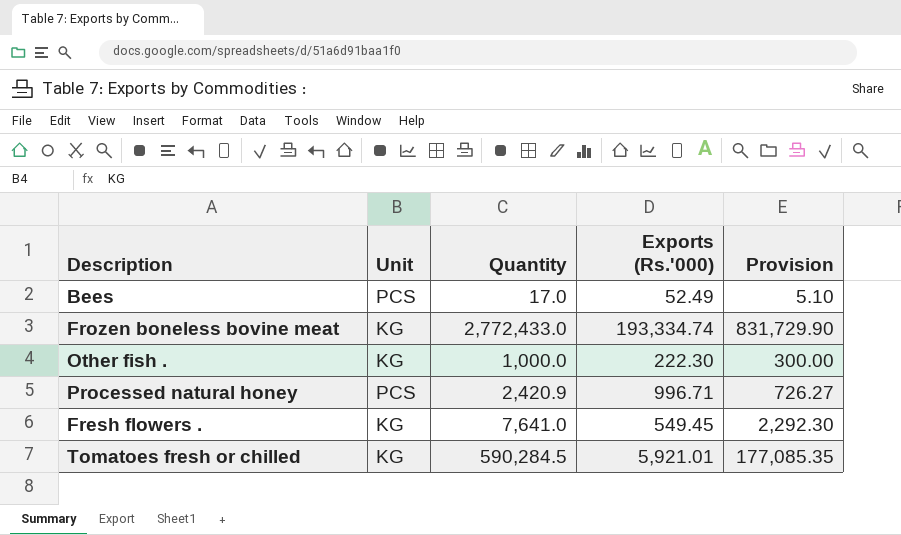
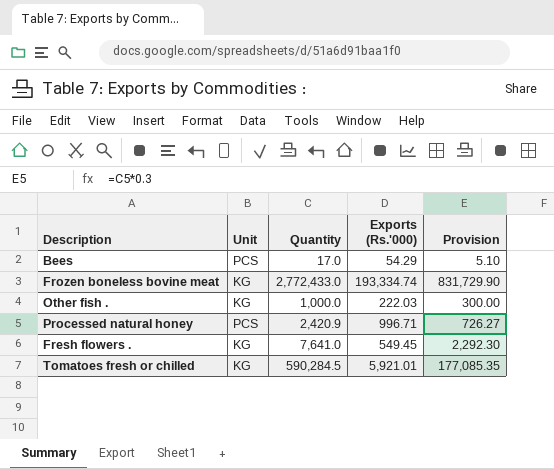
Bees | Exports (Rs.'000): 52.49 -> 54.29
Other fish . | Exports (Rs.'000): 222.30 -> 222.03

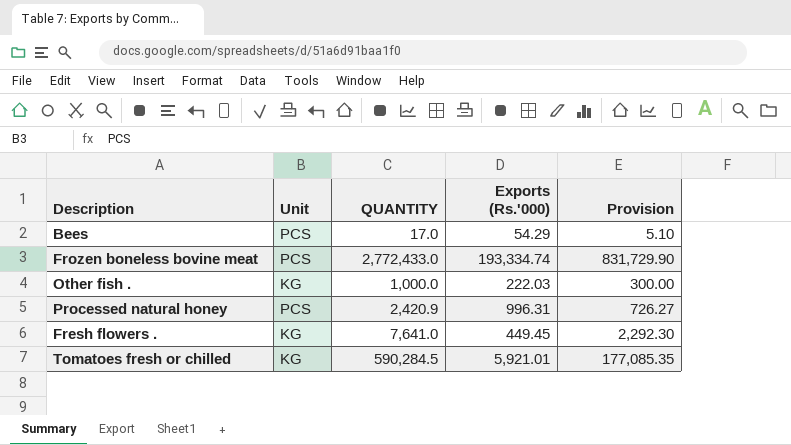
column name: Quantity -> QUANTITY
Frozen boneless bovine meat | Unit: KG -> PCS
Processed natural honey | Exports (Rs.'000): 996.71 -> 996.31
Fresh flowers . | Exports (Rs.'000): 549.45 -> 449.45

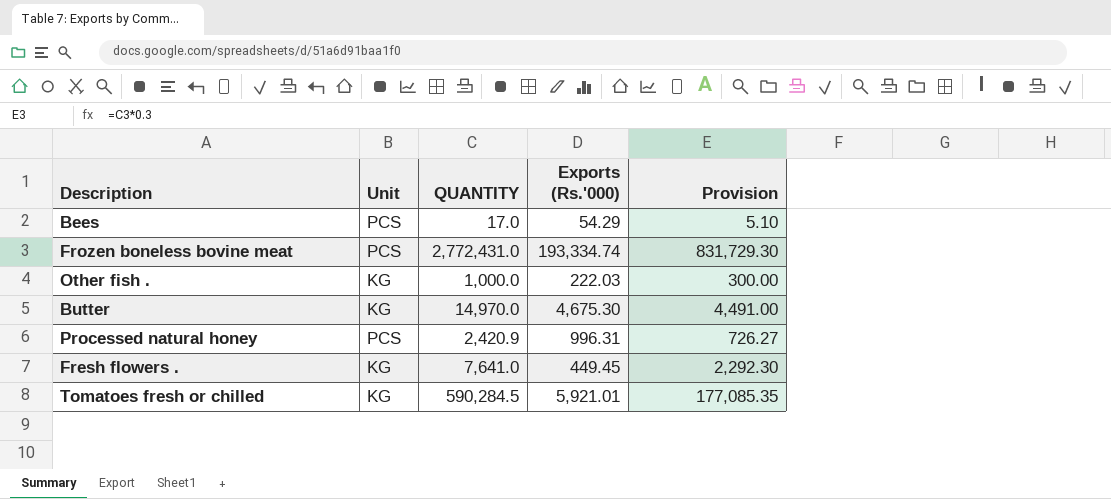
Frozen boneless bovine meat | QUANTITY: 2,772,433.0 -> 2,772,431.0
Frozen boneless bovine meat | Provision: 831,729.90 -> 831,729.30
row Butter: none -> KG | 14,970.0 | 4,675.30 | 4,491.00

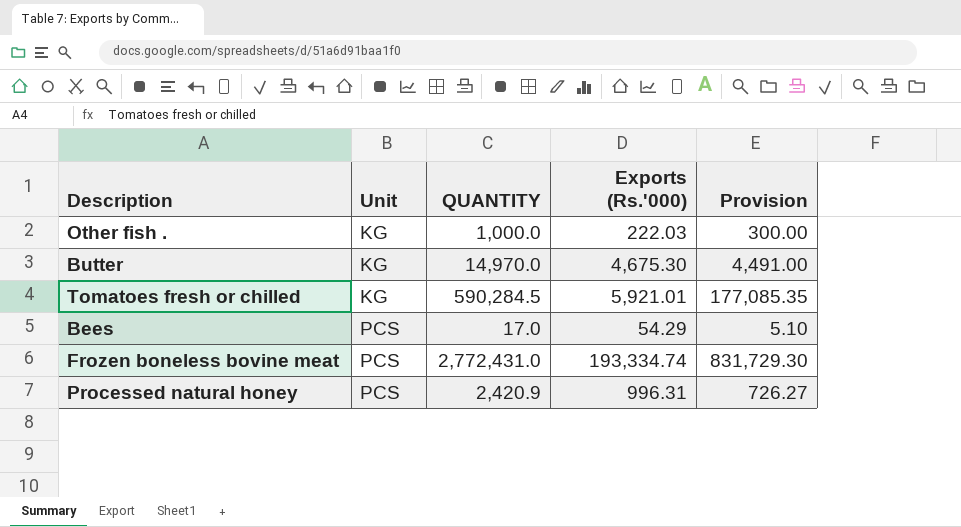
row order: none -> Unit ascending
row Fresh flowers .: KG | 7,641.0 | 449.45 | 2,292.30 -> none

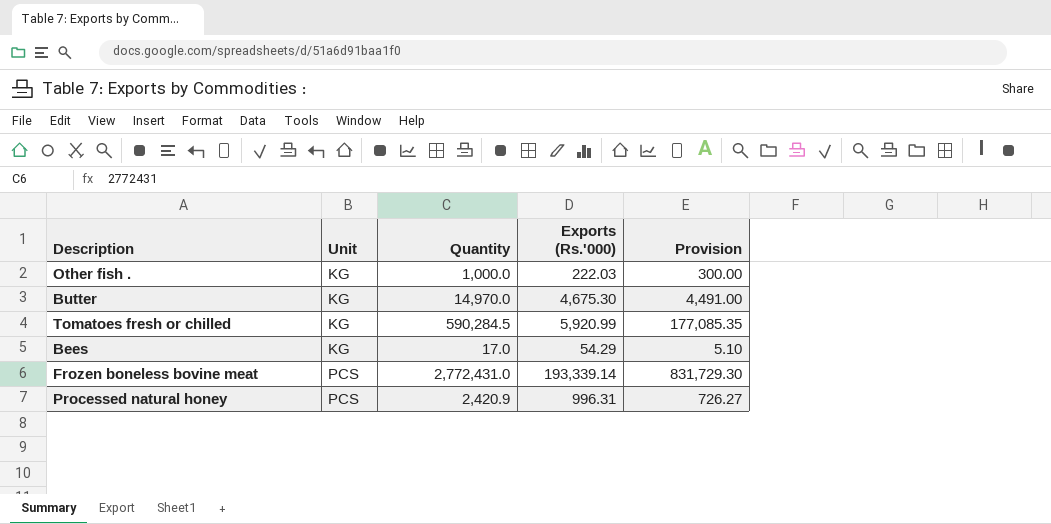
column name: QUANTITY -> Quantity
Tomatoes fresh or chilled | Exports (Rs.'000): 5,921.01 -> 5,920.99
Bees | Unit: PCS -> KG
Frozen boneless bovine meat | Exports (Rs.'000): 193,334.74 -> 193,339.14

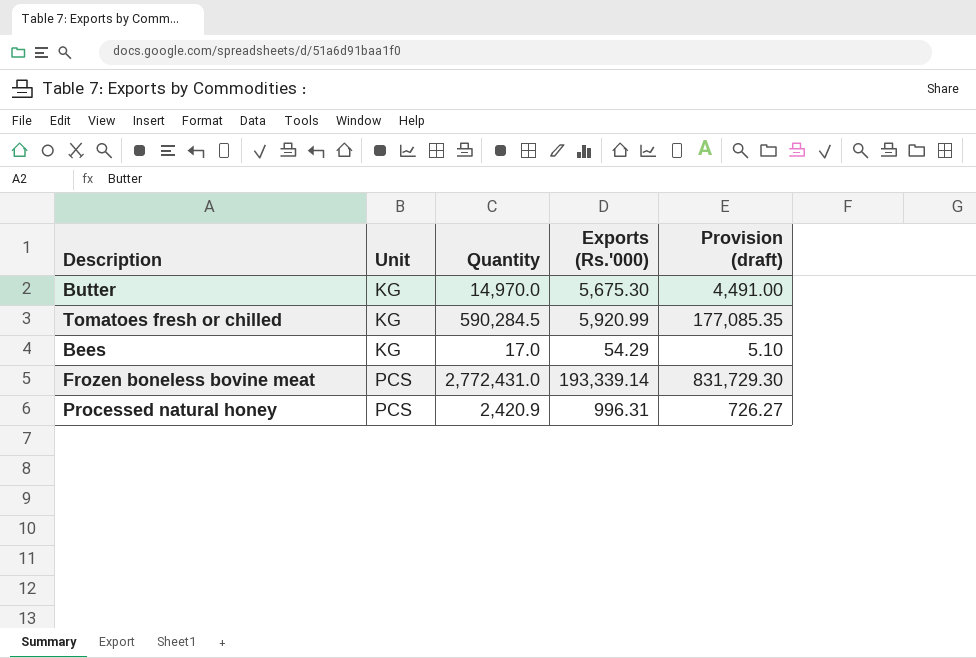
column name: Provision -> Provision (draft)
row Other fish .: KG | 1,000.0 | 222.03 | 300.00 -> none
Butter | Exports (Rs.'000): 4,675.30 -> 5,675.30

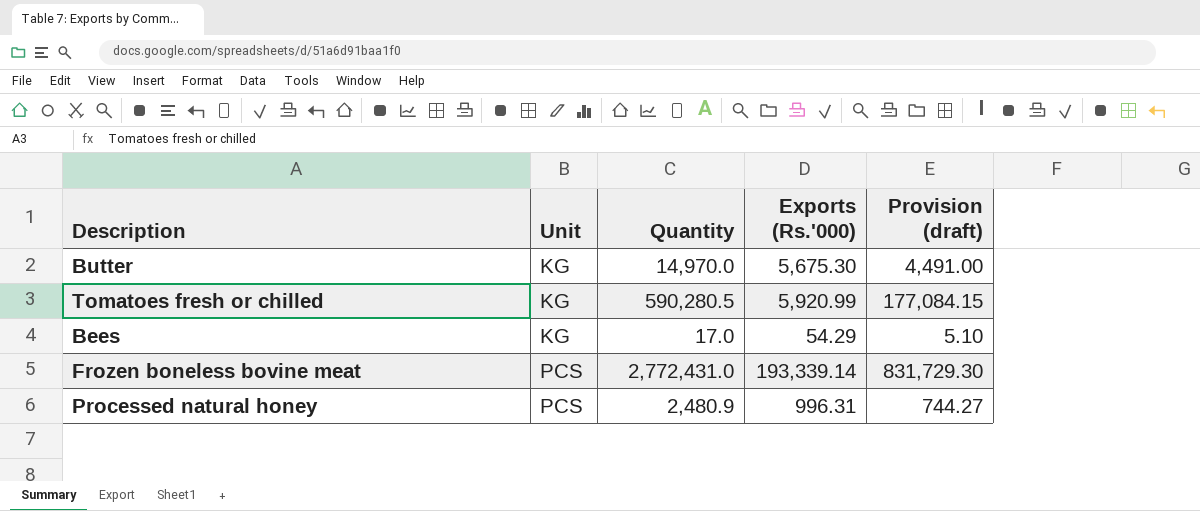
Tomatoes fresh or chilled | Quantity: 590,284.5 -> 590,280.5
Tomatoes fresh or chilled | Provision (draft): 177,085.35 -> 177,084.15
Processed natural honey | Quantity: 2,420.9 -> 2,480.9
Processed natural honey | Provision (draft): 726.27 -> 744.27

